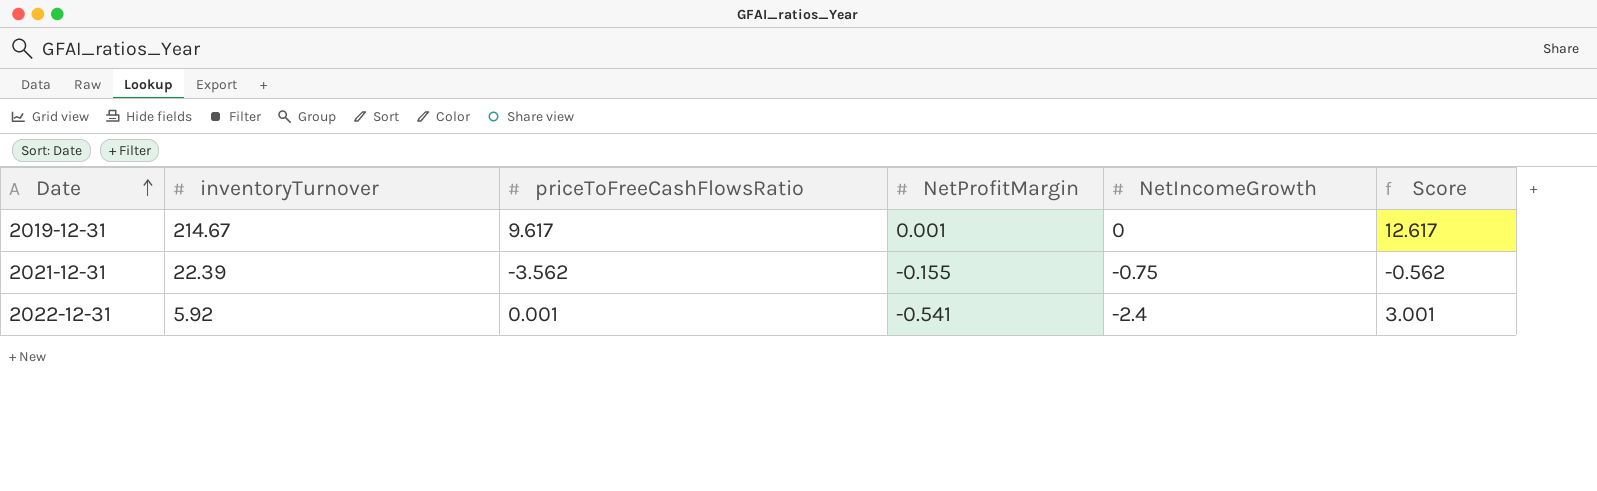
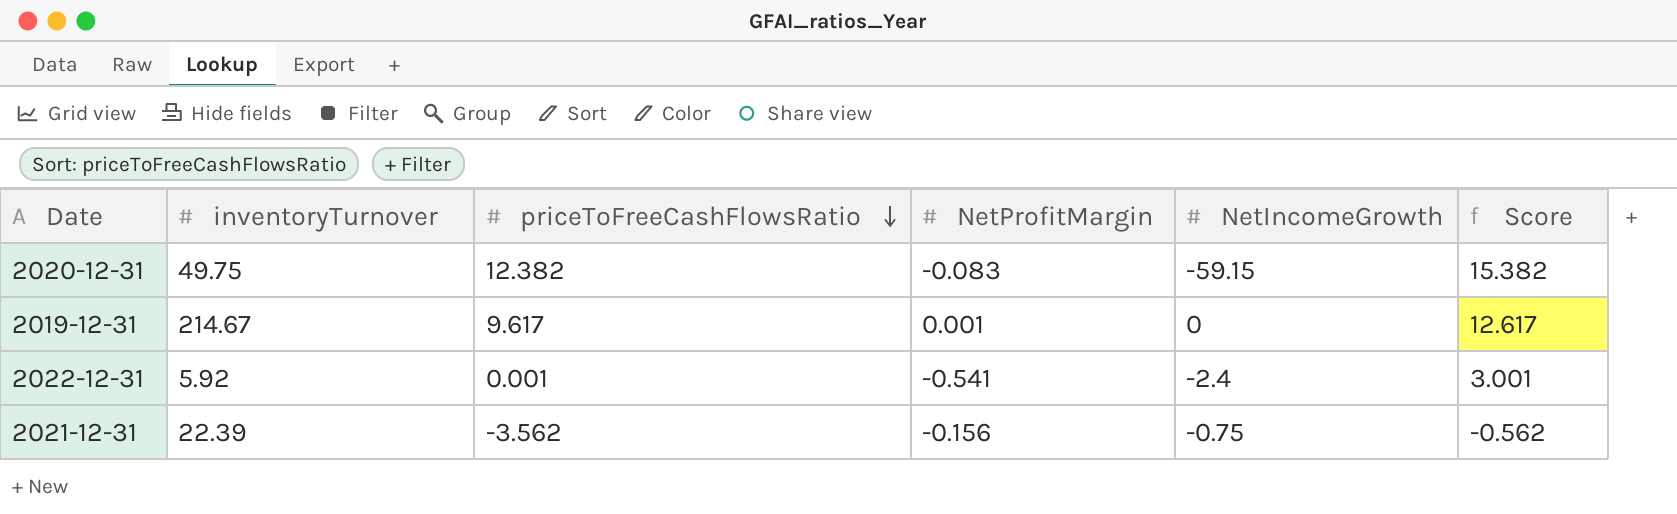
row order: Date ascending -> priceToFreeCashFlowsRatio descending
row 2020-12-31: none -> 49.75 | 12.382 | -0.083 | -59.15 | 15.382
2021-12-31 | NetProfitMargin: -0.155 -> -0.156

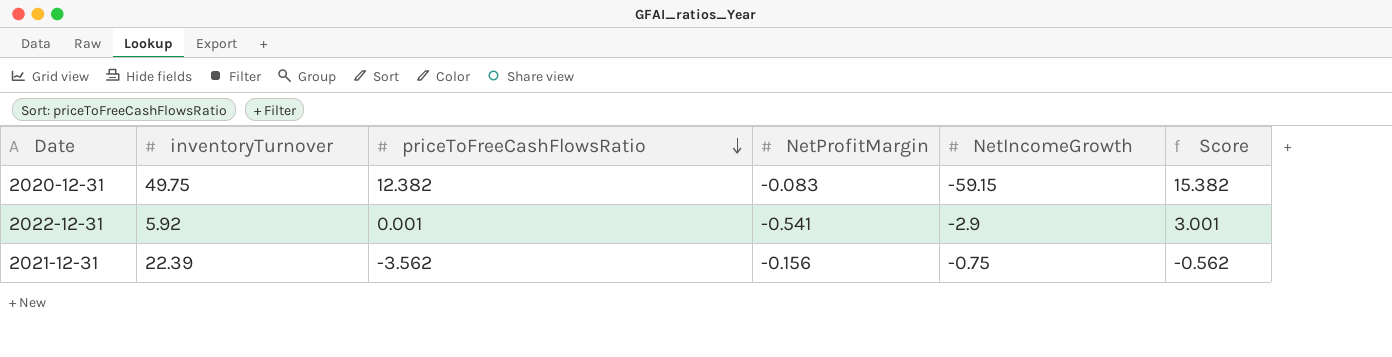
row 2019-12-31: 214.67 | 9.617 | 0.001 | 0 | 12.617 -> none
2022-12-31 | NetIncomeGrowth: -2.4 -> -2.9

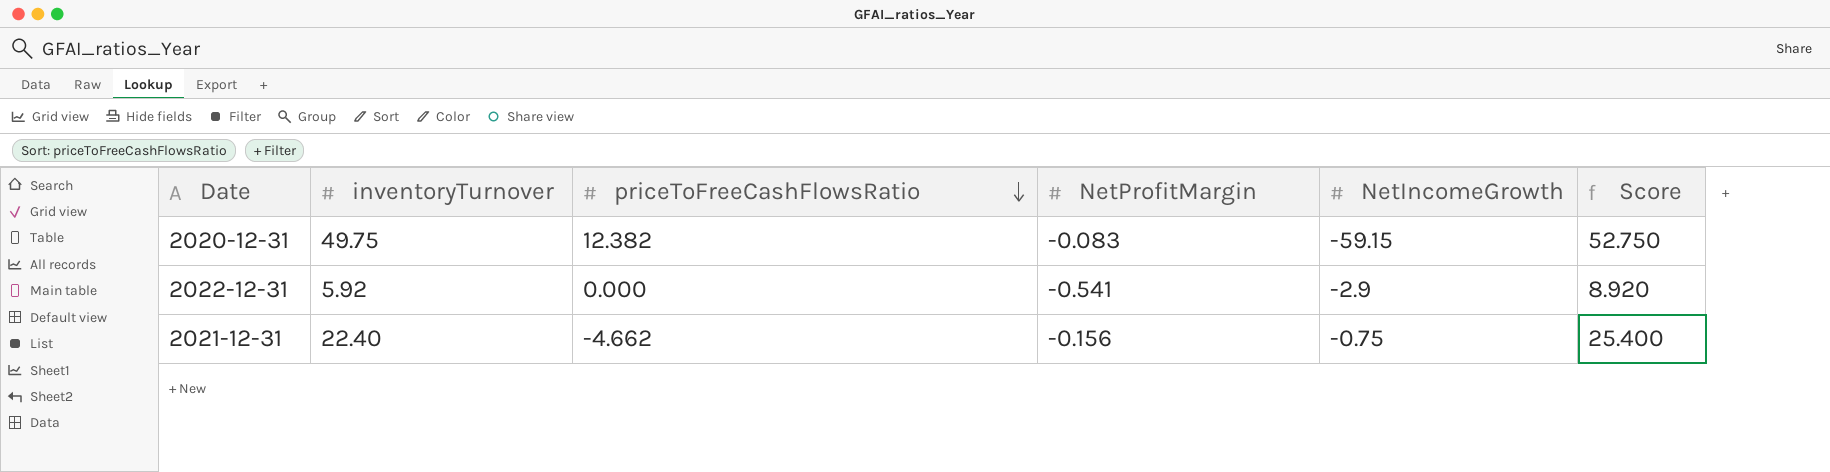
column Score | formula: [priceToFreeCashFlowsRatio] + 3 -> [inventoryTurnover] + 3
2022-12-31 | priceToFreeCashFlowsRatio: 0.001 -> 0.000
2021-12-31 | inventoryTurnover: 22.39 -> 22.40
2021-12-31 | priceToFreeCashFlowsRatio: -3.562 -> -4.662

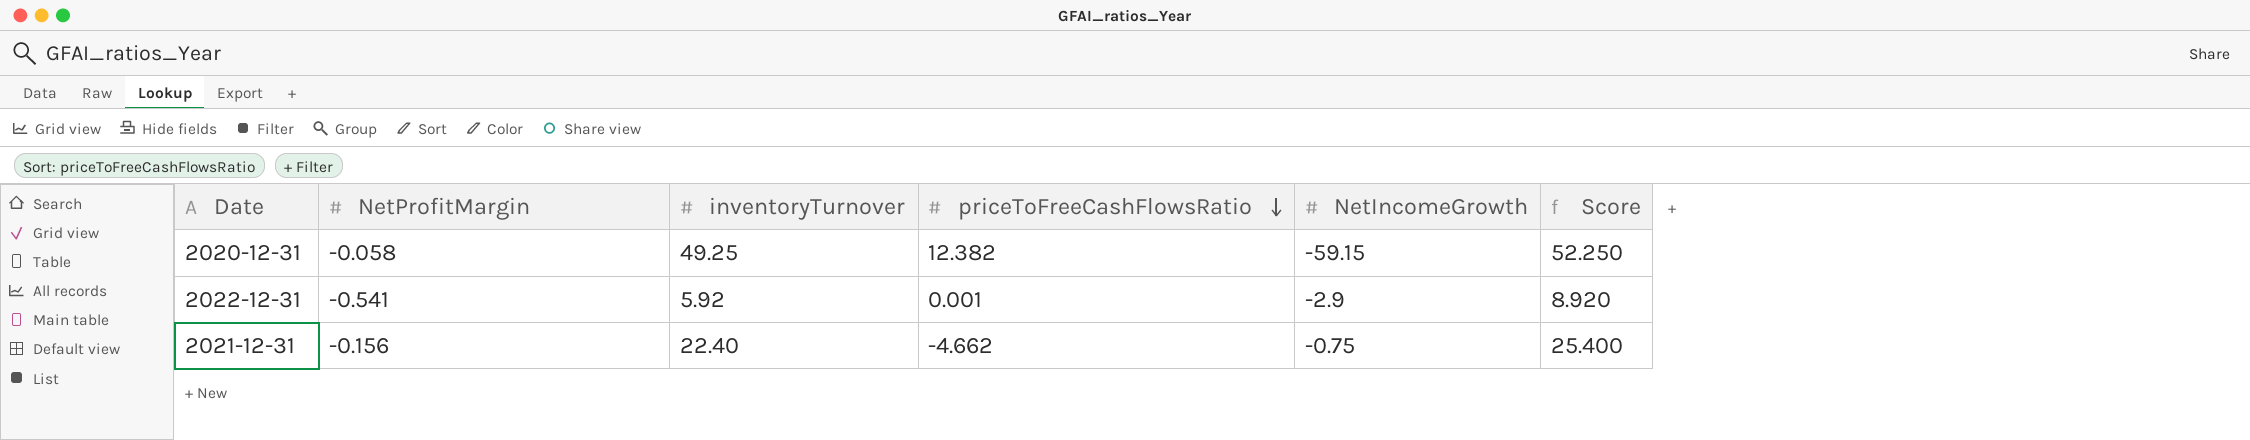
column NetProfitMargin | position: 4 -> 2
2020-12-31 | NetProfitMargin: -0.083 -> -0.058
2020-12-31 | inventoryTurnover: 49.75 -> 49.25
2020-12-31 | Score: 52.750 -> 52.250
2022-12-31 | priceToFreeCashFlowsRatio: 0.000 -> 0.001

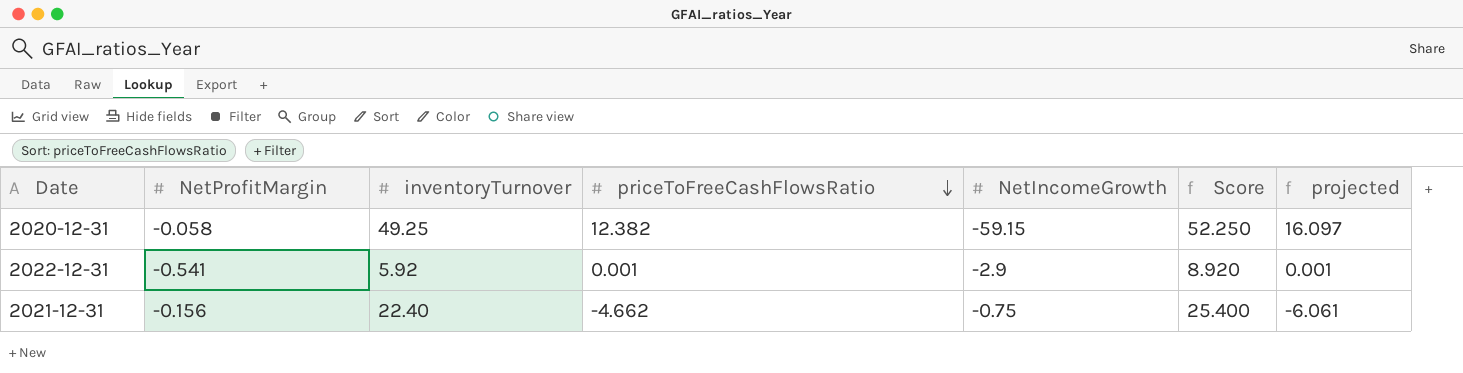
column projected | formula: none -> [priceToFreeCashFlowsRatio] * 1.3

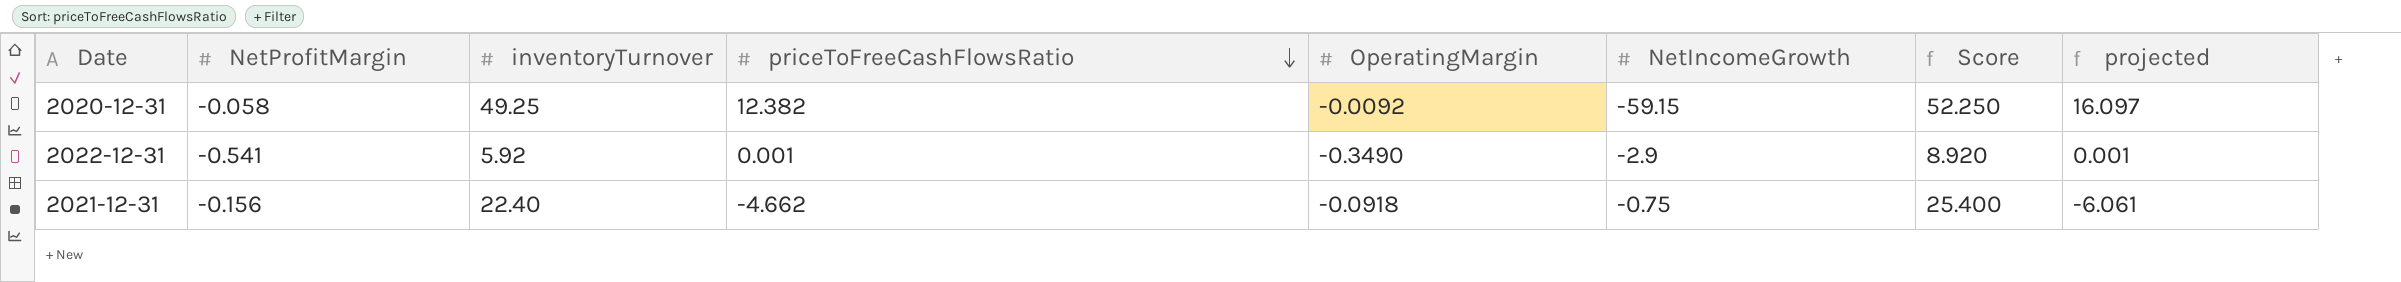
column OperatingMargin | position: none -> 5

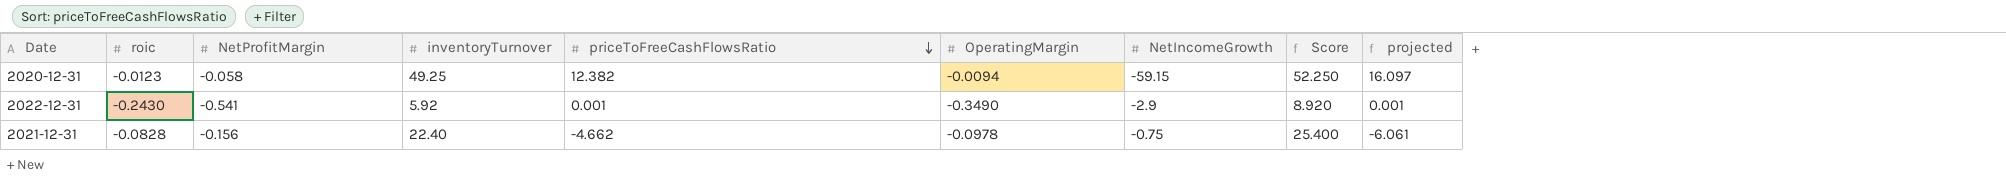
column roic | position: none -> 2
2020-12-31 | OperatingMargin: -0.0092 -> -0.0094
2021-12-31 | OperatingMargin: -0.0918 -> -0.0978

